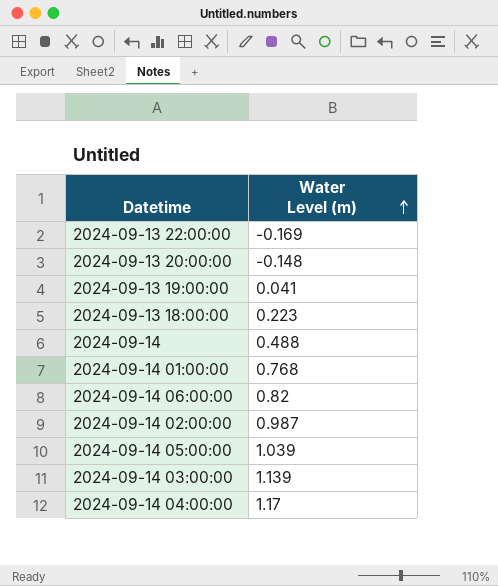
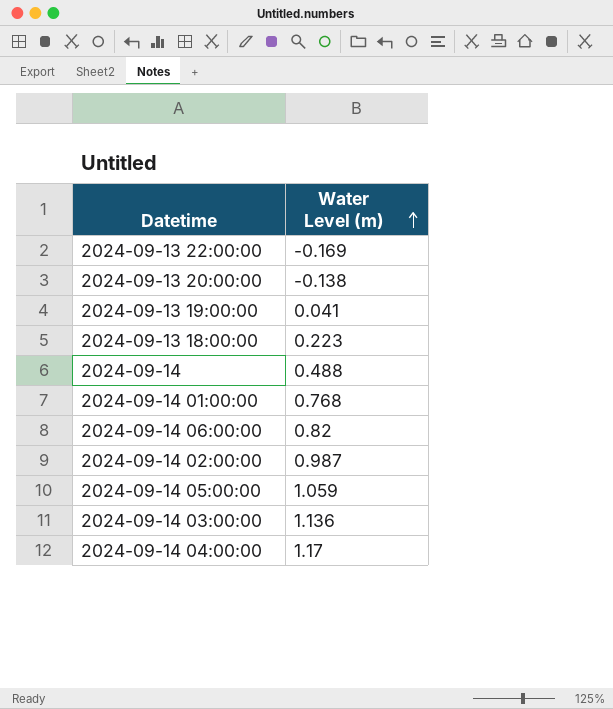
2024-09-13 20:00:00 | Water Level (m): -0.148 -> -0.138
2024-09-14 05:00:00 | Water Level (m): 1.039 -> 1.059
2024-09-14 03:00:00 | Water Level (m): 1.139 -> 1.136

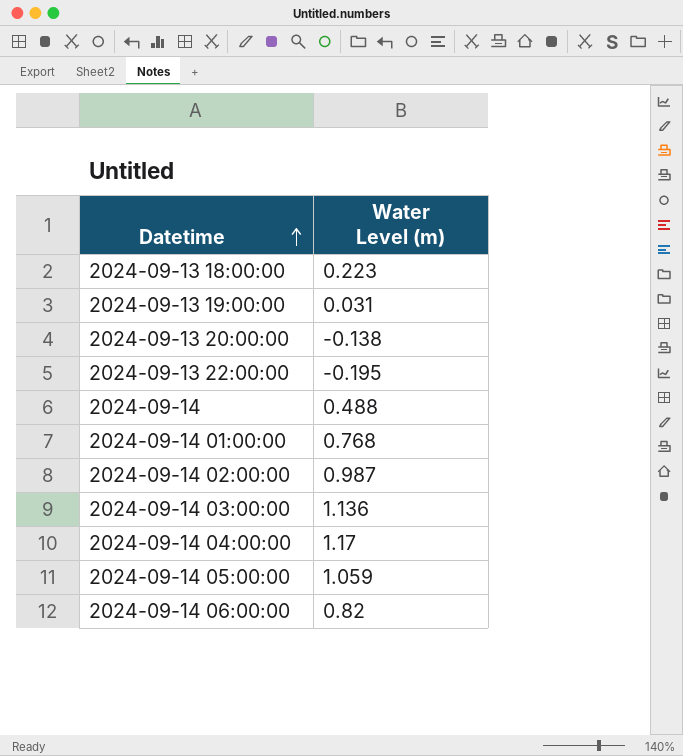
row order: Water Level (m) ascending -> Datetime ascending
2024-09-13 19:00:00 | Water Level (m): 0.041 -> 0.031
2024-09-13 22:00:00 | Water Level (m): -0.169 -> -0.195

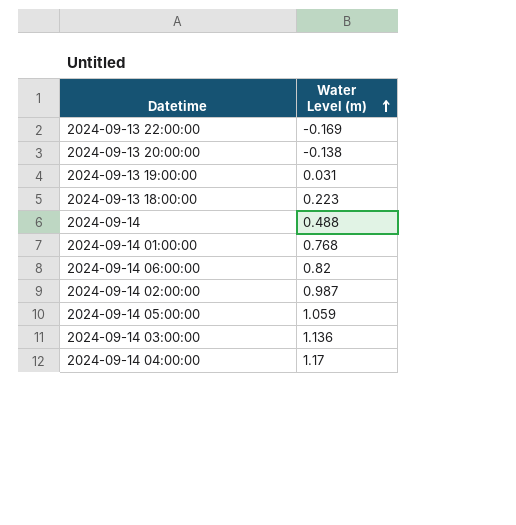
row order: Datetime ascending -> Water Level (m) ascending
2024-09-13 22:00:00 | Water Level (m): -0.195 -> -0.169

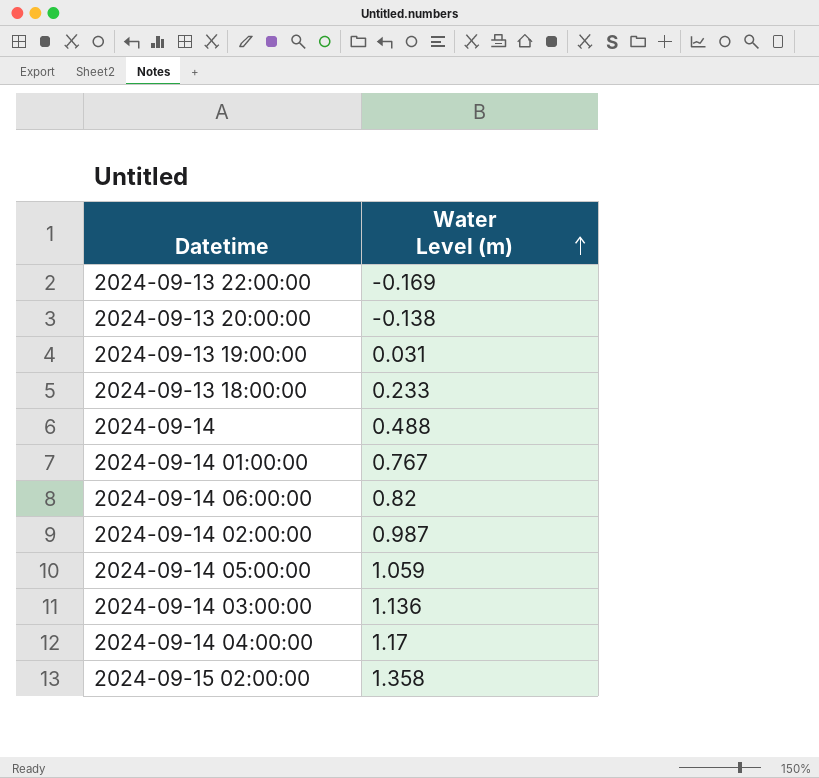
2024-09-13 18:00:00 | Water Level (m): 0.223 -> 0.233
2024-09-14 01:00:00 | Water Level (m): 0.768 -> 0.767
row 2024-09-15 02:00:00: none -> 1.358

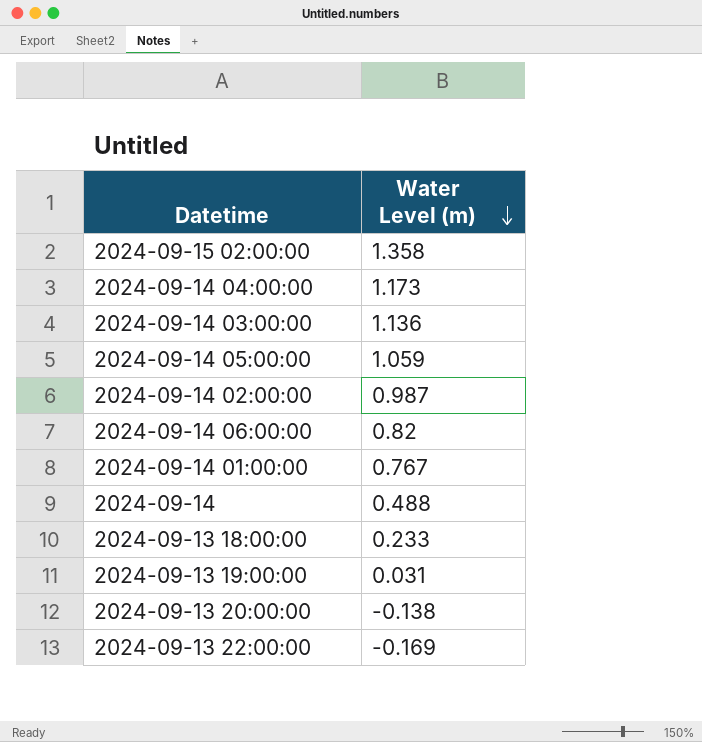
row order: Water Level (m) ascending -> Water Level (m) descending
2024-09-14 04:00:00 | Water Level (m): 1.17 -> 1.173

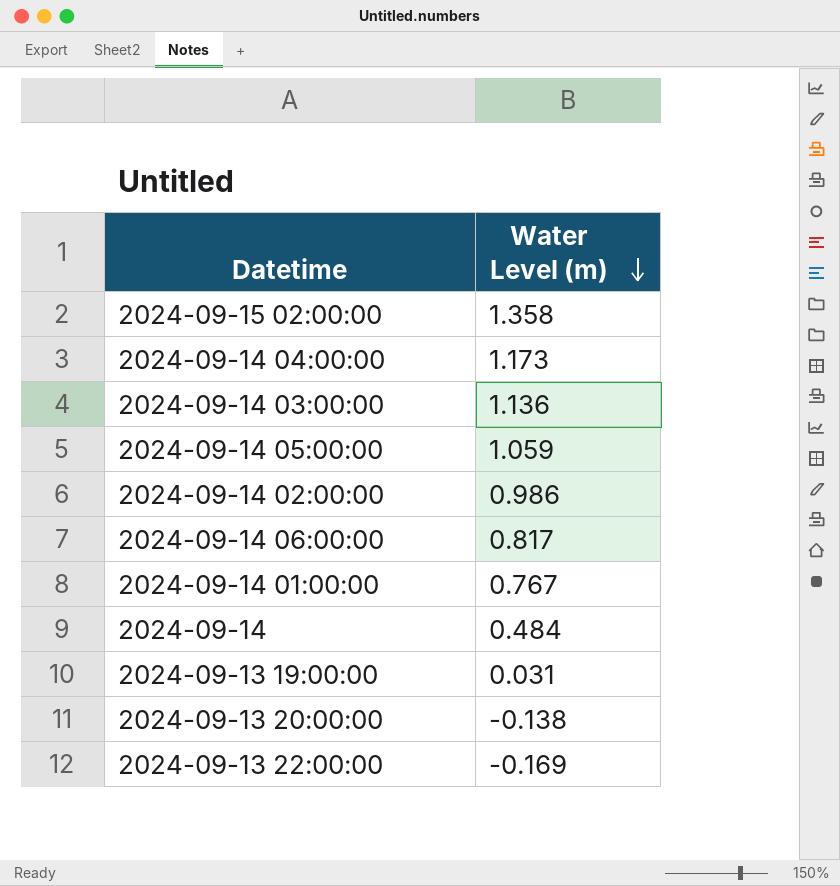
row 2024-09-13 18:00:00: 0.233 -> none
2024-09-14 02:00:00 | Water Level (m): 0.987 -> 0.986
2024-09-14 06:00:00 | Water Level (m): 0.82 -> 0.817
2024-09-14 | Water Level (m): 0.488 -> 0.484

